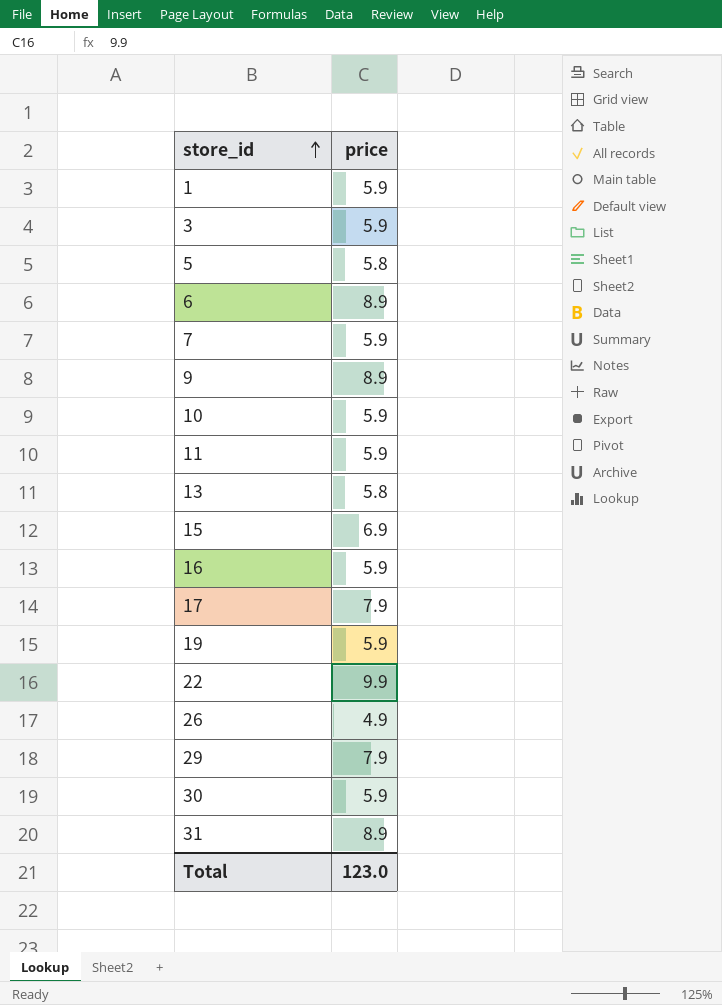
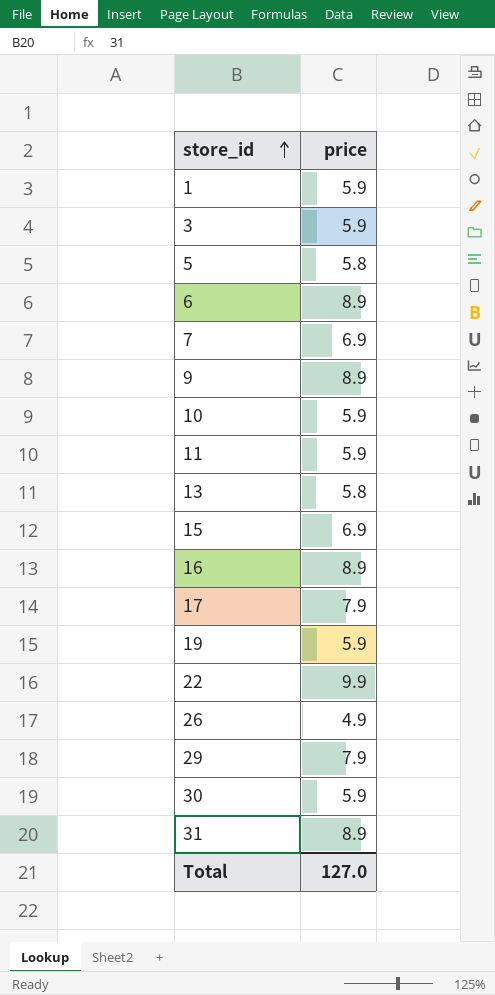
7 | price: 5.9 -> 6.9
16 | price: 5.9 -> 8.9
Total | price: 123.0 -> 127.0

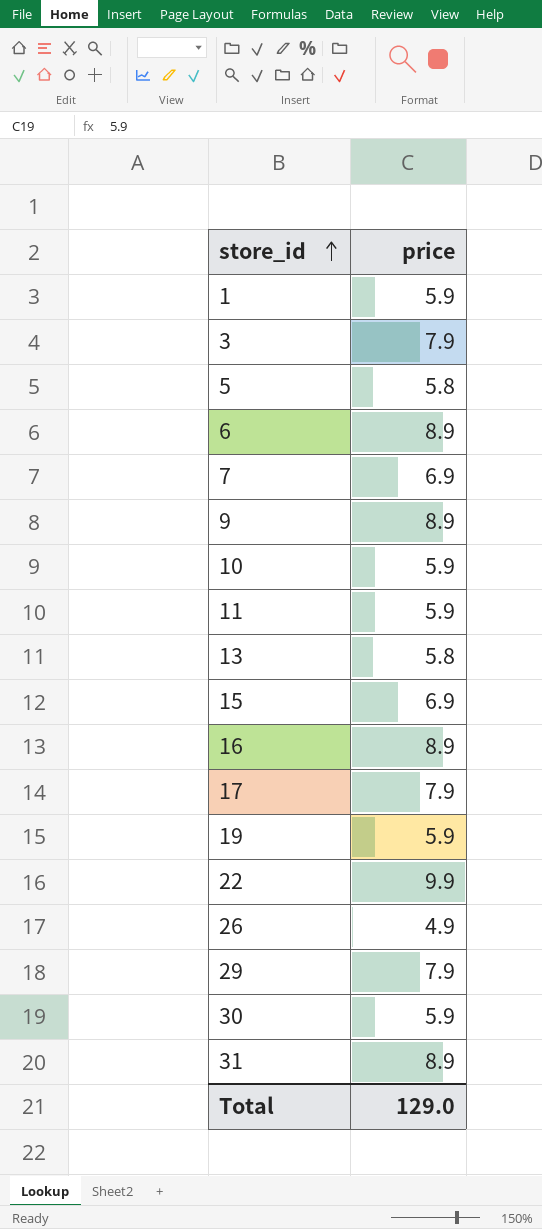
3 | price: 5.9 -> 7.9
Total | price: 127.0 -> 129.0

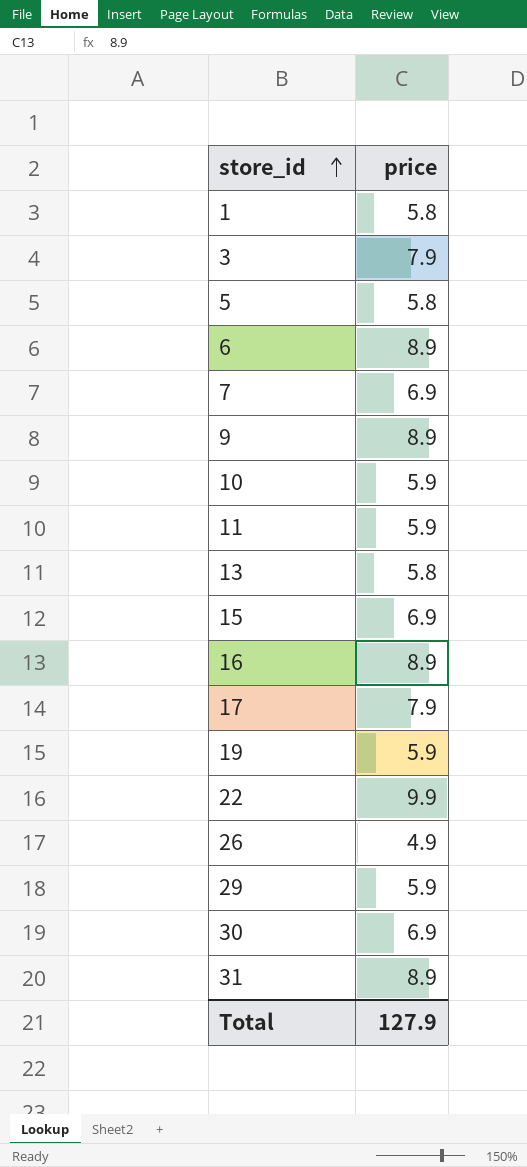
1 | price: 5.9 -> 5.8
29 | price: 7.9 -> 5.9
30 | price: 5.9 -> 6.9
Total | price: 129.0 -> 127.9

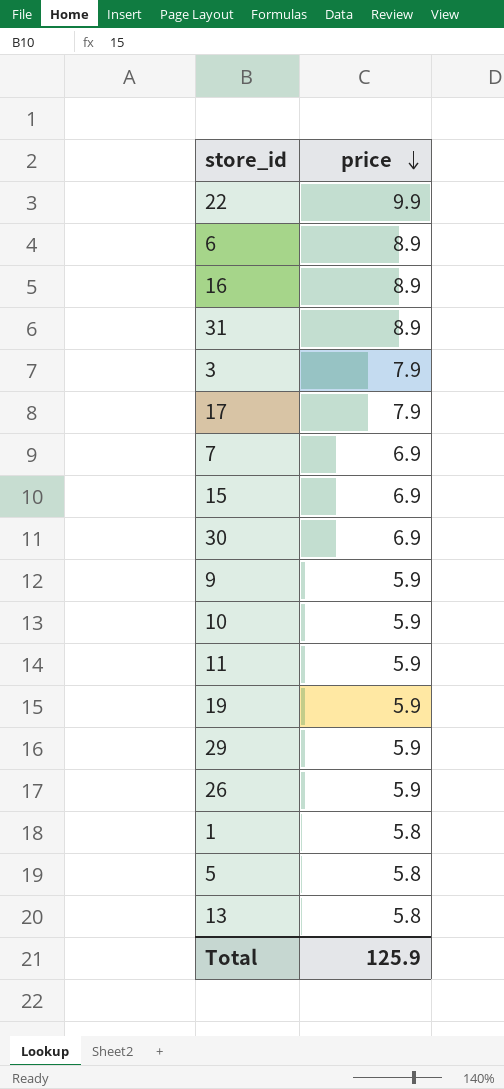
row order: store_id ascending -> price descending
9 | price: 8.9 -> 5.9
26 | price: 4.9 -> 5.9
Total | price: 127.9 -> 125.9

